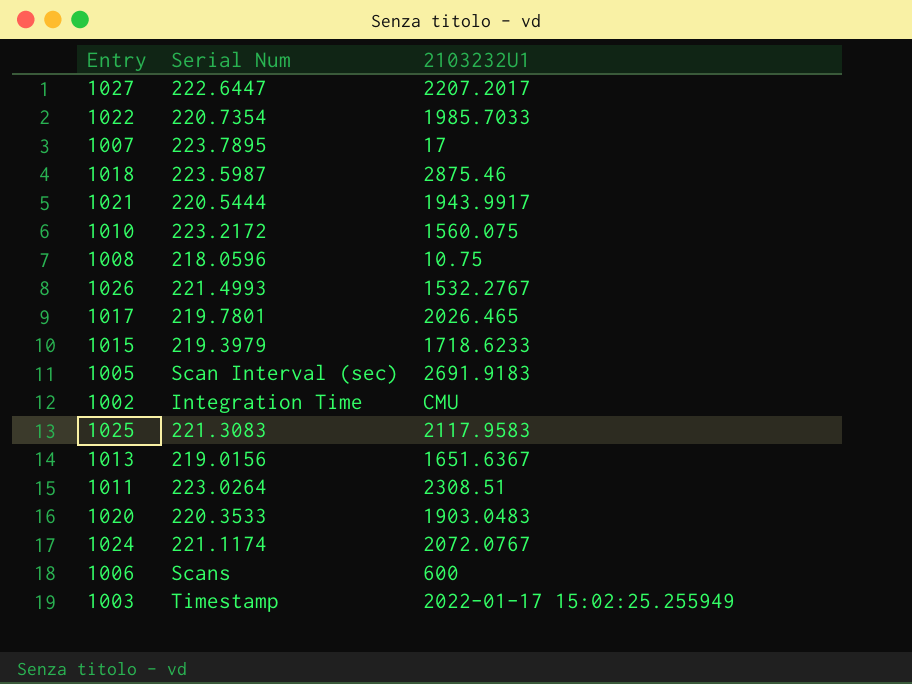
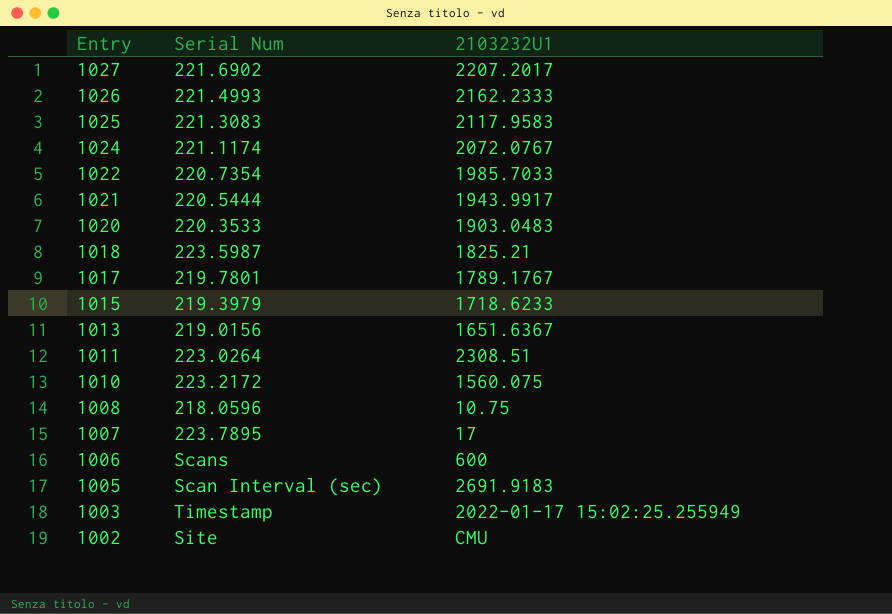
row order: none -> Entry descending
1027 | Serial Num: 222.6447 -> 221.6902
1026 | 2103232U1: 1532.2767 -> 2162.2333
1018 | 2103232U1: 2875.46 -> 1825.21
1017 | 2103232U1: 2026.465 -> 1789.1767
1002 | Serial Num: Integration Time -> Site

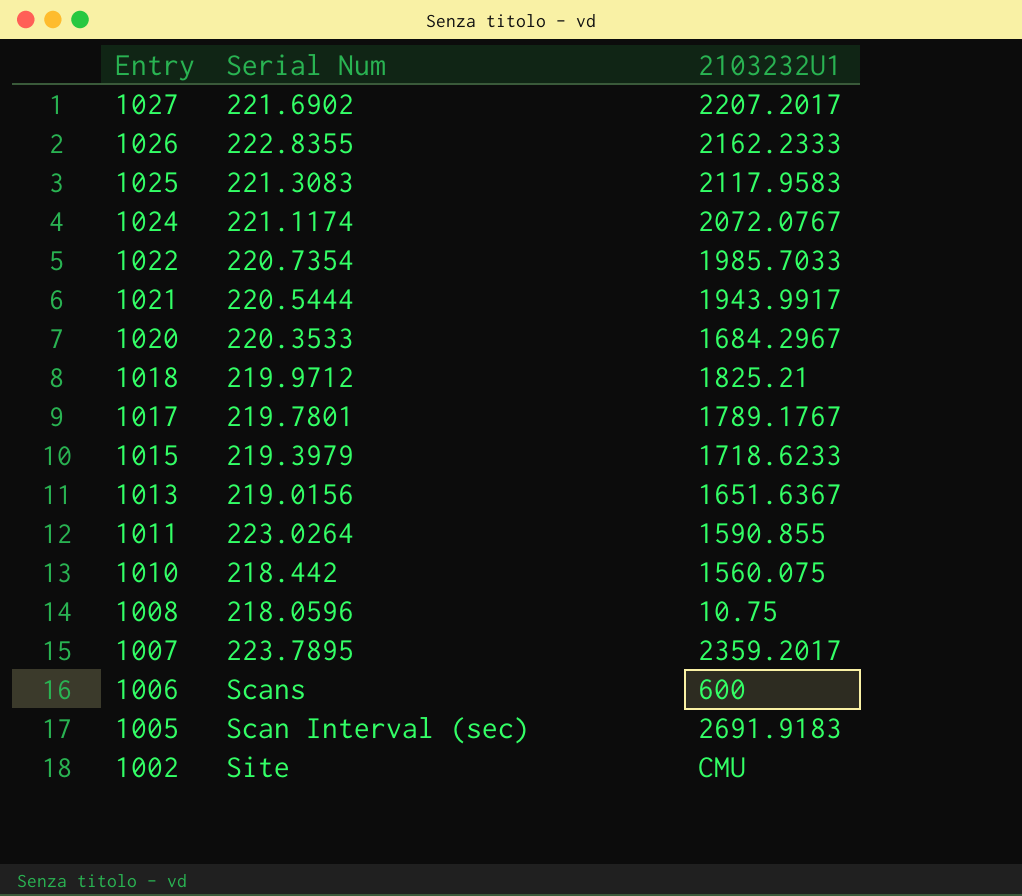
row 1003: Timestamp | 2022-01-17 15:02:25.255949 -> none
1026 | Serial Num: 221.4993 -> 222.8355
1020 | 2103232U1: 1903.0483 -> 1684.2967
1018 | Serial Num: 223.5987 -> 219.9712
1011 | 2103232U1: 2308.51 -> 1590.855
1010 | Serial Num: 223.2172 -> 218.442
1007 | 2103232U1: 17 -> 2359.2017

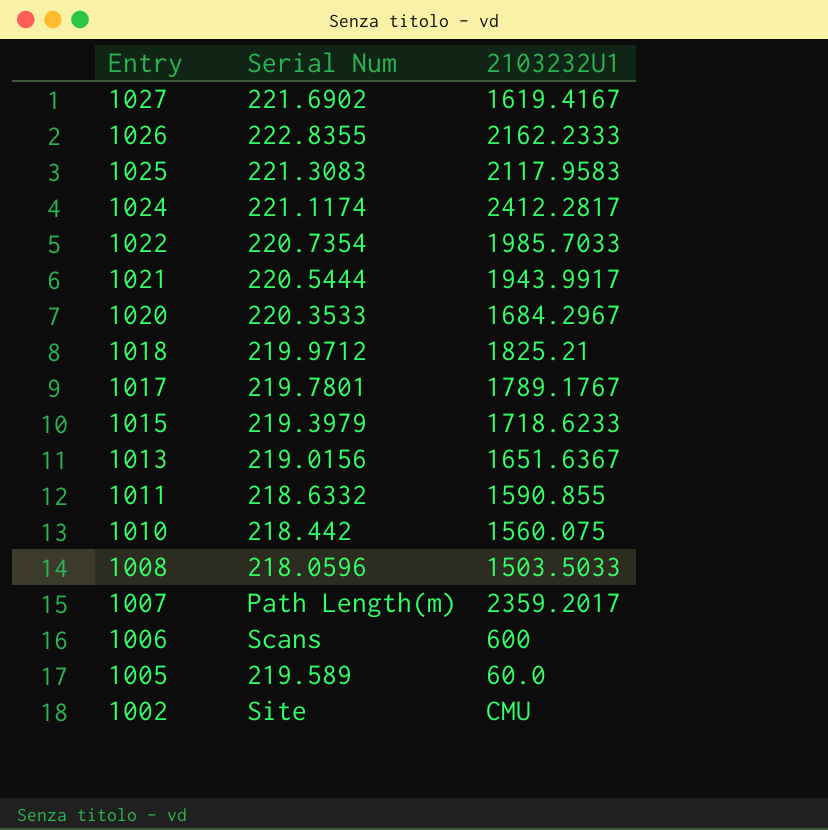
1027 | 2103232U1: 2207.2017 -> 1619.4167
1024 | 2103232U1: 2072.0767 -> 2412.2817
1011 | Serial Num: 223.0264 -> 218.6332
1008 | 2103232U1: 10.75 -> 1503.5033
1007 | Serial Num: 223.7895 -> Path Length(m)
1005 | Serial Num: Scan Interval (sec) -> 219.589
1005 | 2103232U1: 2691.9183 -> 60.0

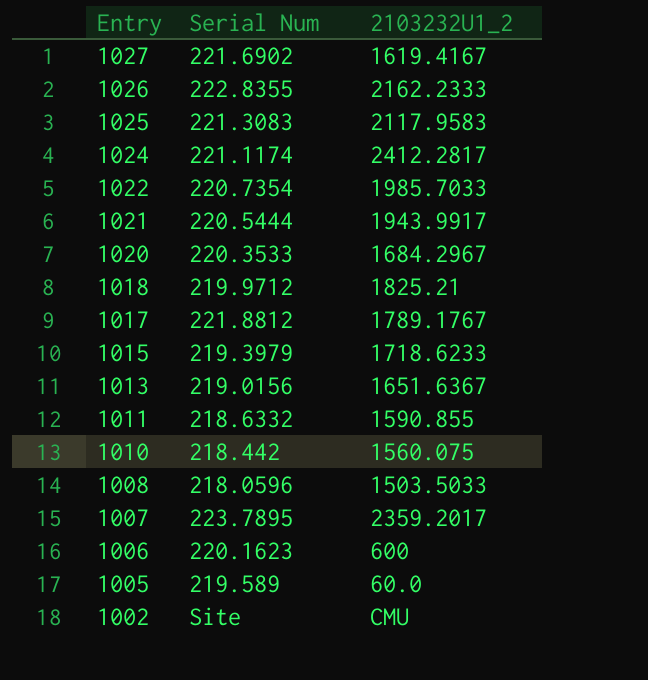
column name: 2103232U1 -> 2103232U1_2
1017 | Serial Num: 219.7801 -> 221.8812
1007 | Serial Num: Path Length(m) -> 223.7895
1006 | Serial Num: Scans -> 220.1623

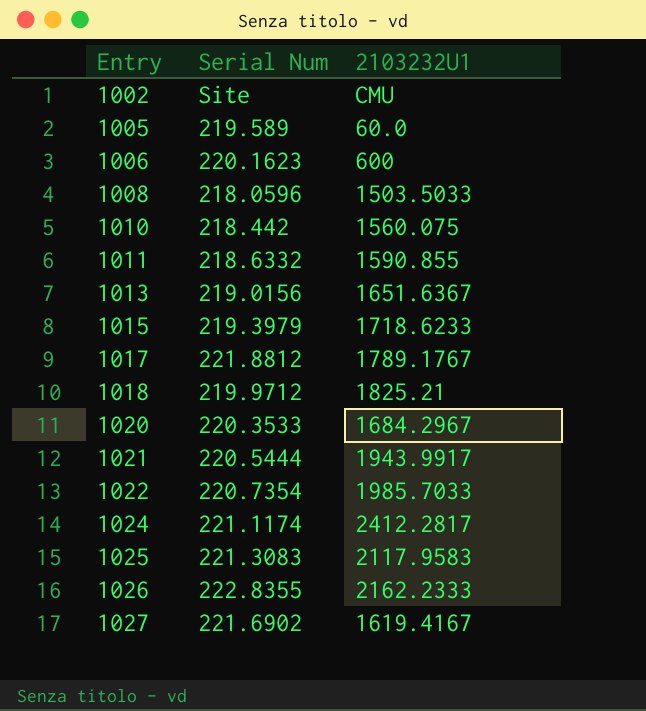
row order: Entry descending -> Entry ascending
column name: 2103232U1_2 -> 2103232U1
row 1007: 223.7895 | 2359.2017 -> none

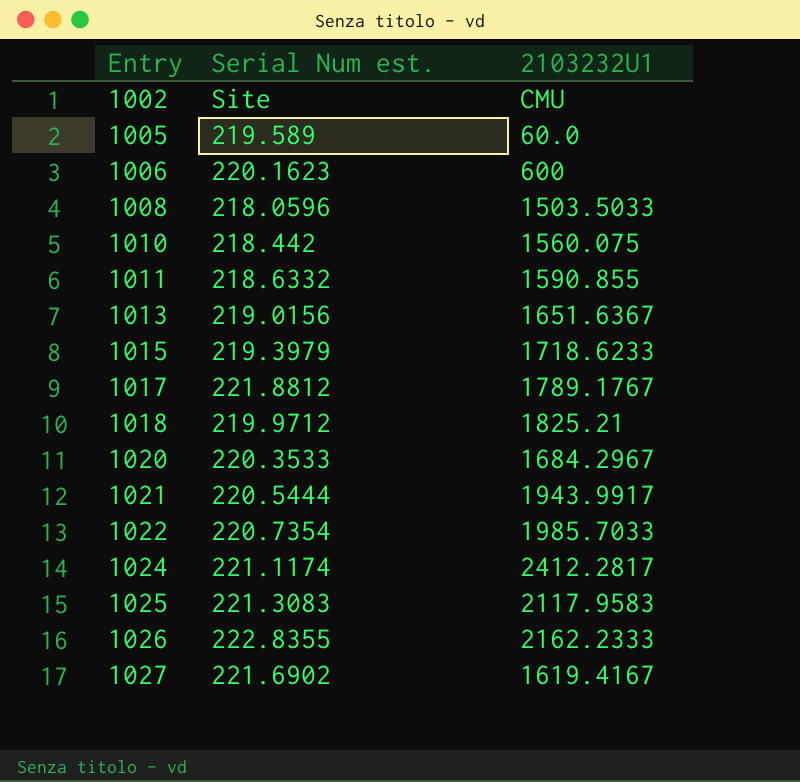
column name: Serial Num -> Serial Num est.

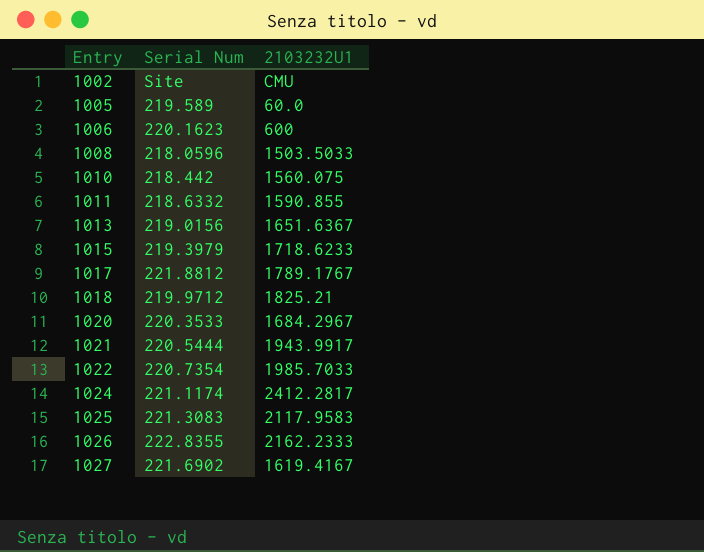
column name: Serial Num est. -> Serial Num

